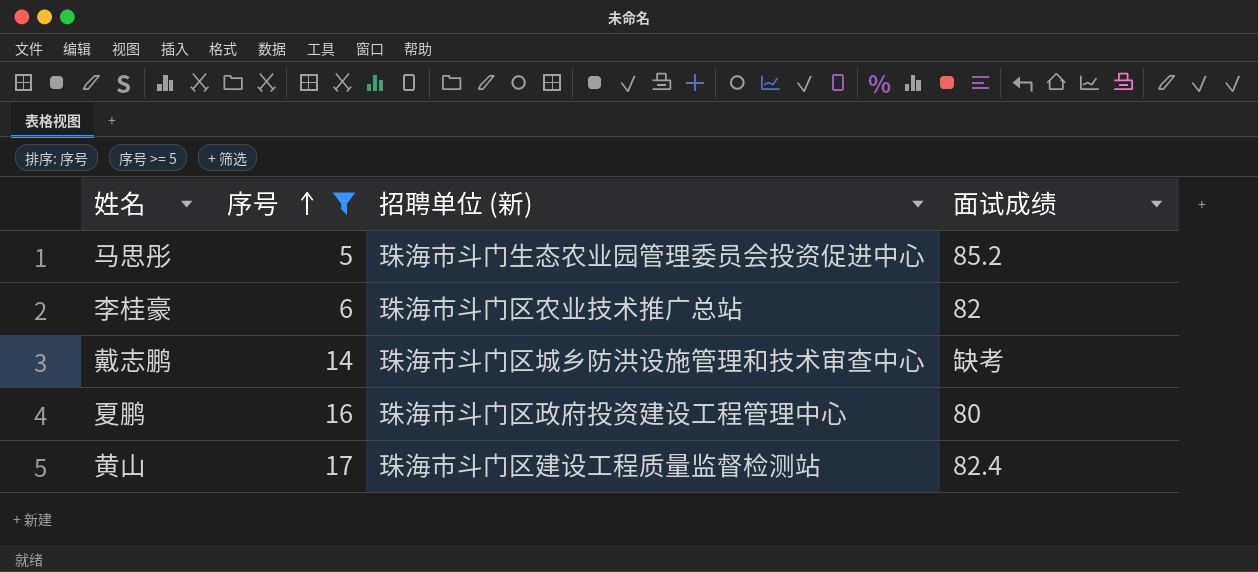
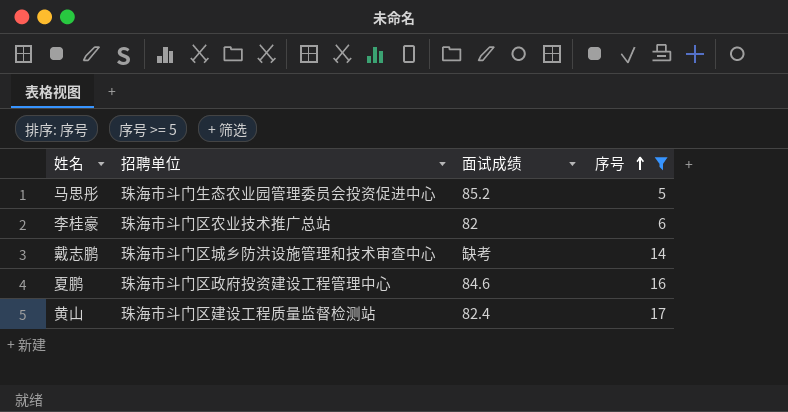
column name: 招聘单位 (新) -> 招聘单位
column 序号 | position: 2 -> 4
夏鹏 | 面试成绩: 80 -> 84.6

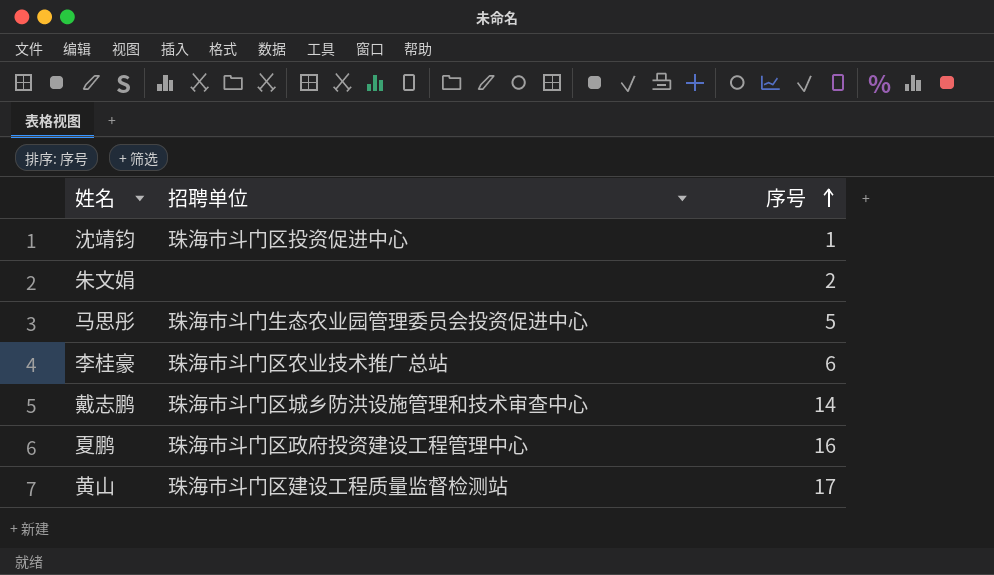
filter: 序号 >= 5 -> none
column 面试成绩 | position: 3 -> none

